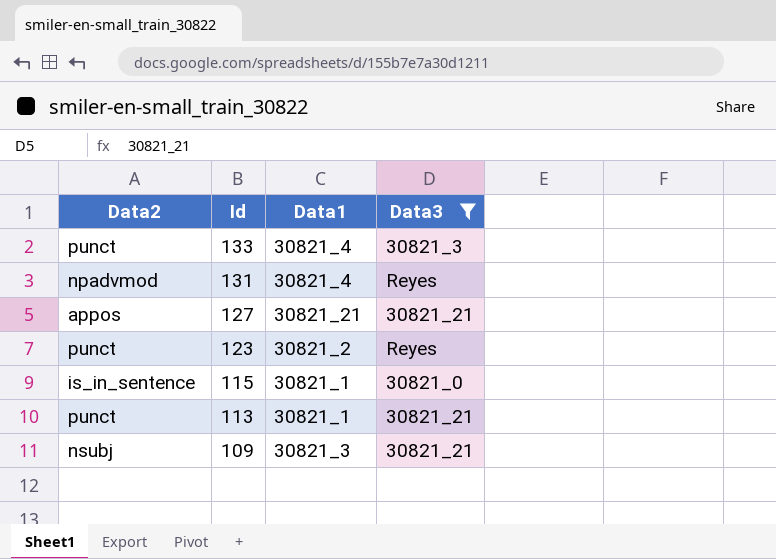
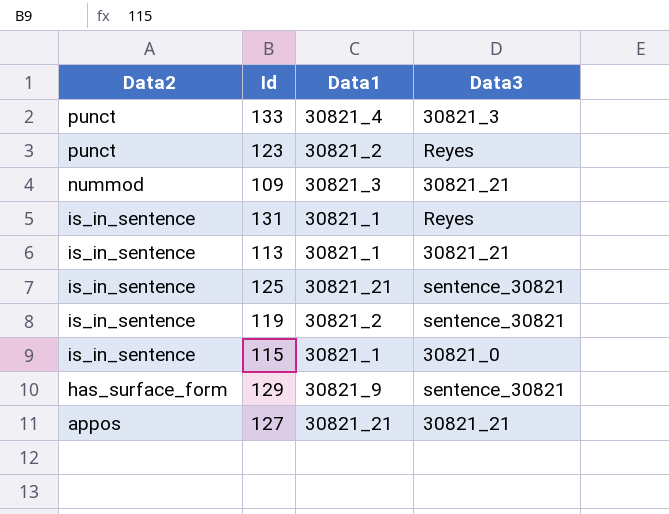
filter: Data3 != sentence_30821 -> none
row order: Id descending -> Data2 descending
109 | Data2: nsubj -> nummod
131 | Data2: npadvmod -> is_in_sentence
131 | Data1: 30821_4 -> 30821_1
113 | Data2: punct -> is_in_sentence

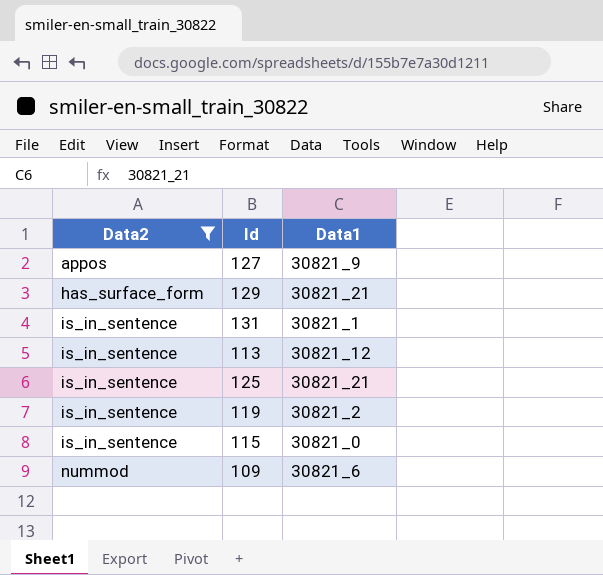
filter: none -> Data2 != punct
row order: Data2 descending -> Data2 ascending
column Data3 | position: 4 -> none
127 | Data1: 30821_21 -> 30821_9
129 | Data1: 30821_9 -> 30821_21
113 | Data1: 30821_1 -> 30821_12
115 | Data1: 30821_1 -> 30821_0
109 | Data1: 30821_3 -> 30821_6

